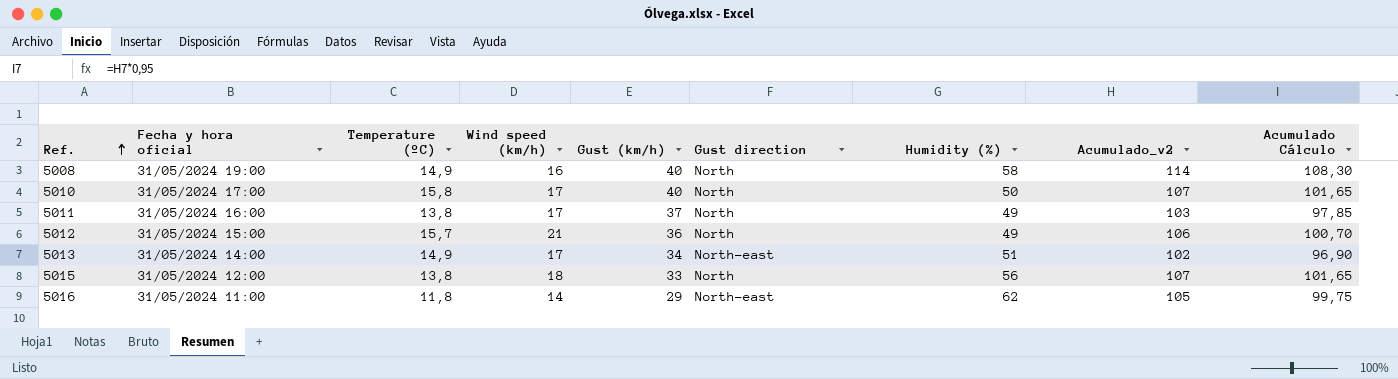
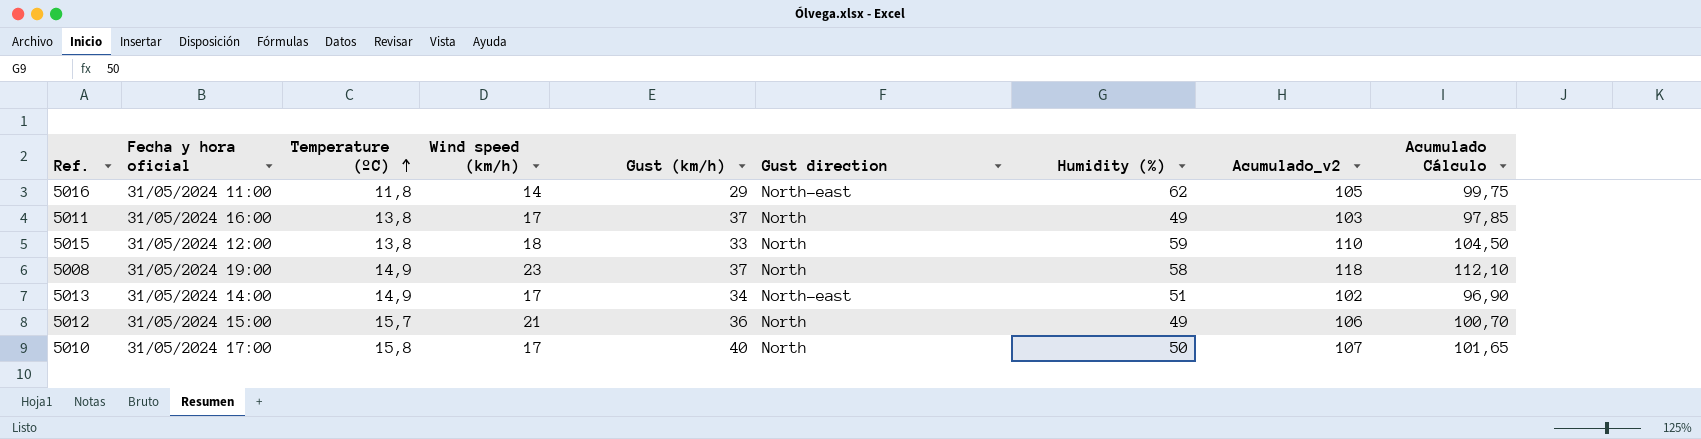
row order: Ref. ascending -> Temperature (ºC) ascending
5015 | Humidity (%): 56 -> 59
5015 | Acumulado_v2: 107 -> 110
5015 | Acumulado Cálculo: 101,65 -> 104,50
5008 | Wind speed (km/h): 16 -> 23
5008 | Gust (km/h): 40 -> 37
5008 | Acumulado_v2: 114 -> 118
5008 | Acumulado Cálculo: 108,30 -> 112,10

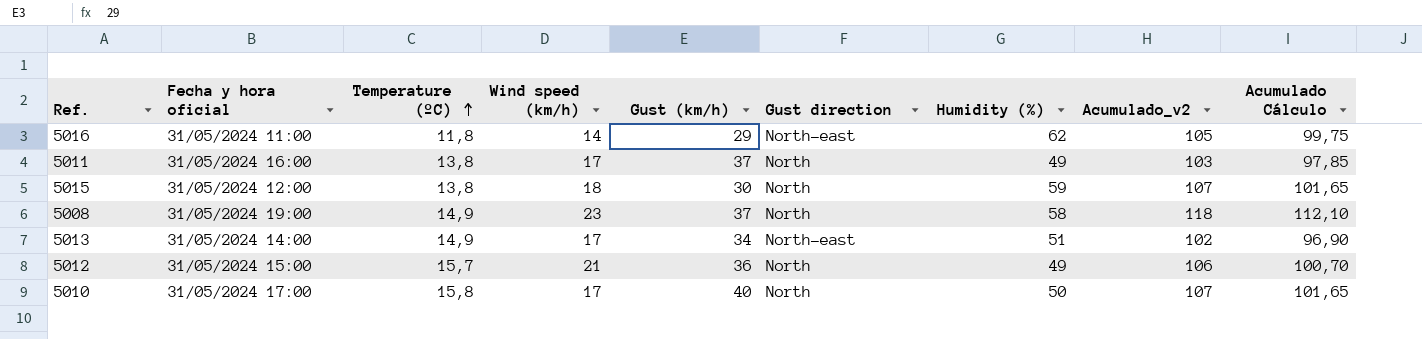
5015 | Gust (km/h): 33 -> 30
5015 | Acumulado_v2: 110 -> 107
5015 | Acumulado Cálculo: 104,50 -> 101,65

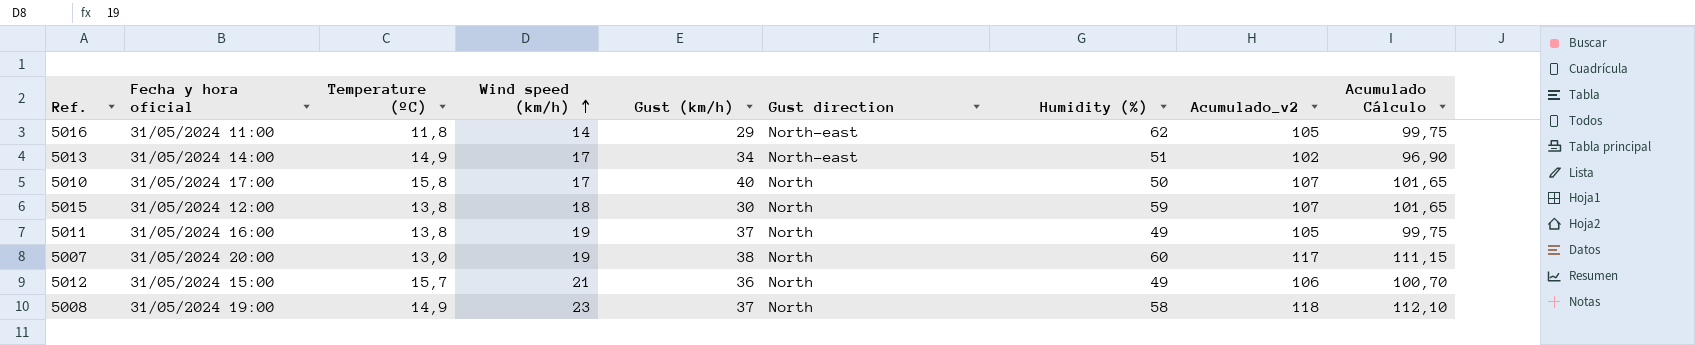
row order: Temperature (ºC) ascending -> Wind speed (km/h) ascending
5011 | Wind speed (km/h): 17 -> 19
5011 | Acumulado_v2: 103 -> 105
5011 | Acumulado Cálculo: 97,85 -> 99,75
row 5007: none -> 31/05/2024 20:00 | 13,0 | 19 | 38 | North | 60 | 117 | 111,15

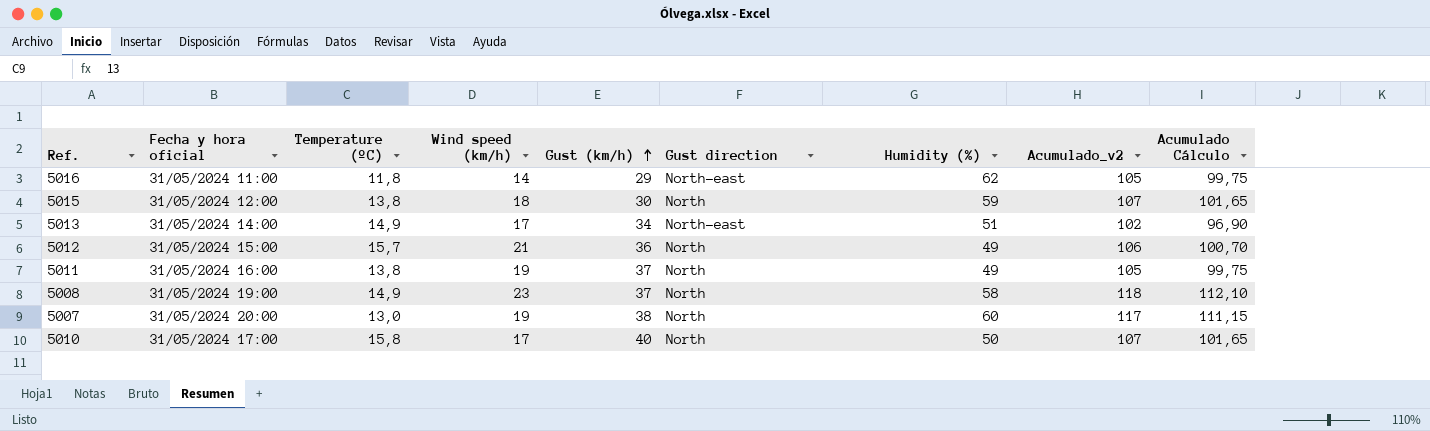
row order: Wind speed (km/h) ascending -> Gust (km/h) ascending

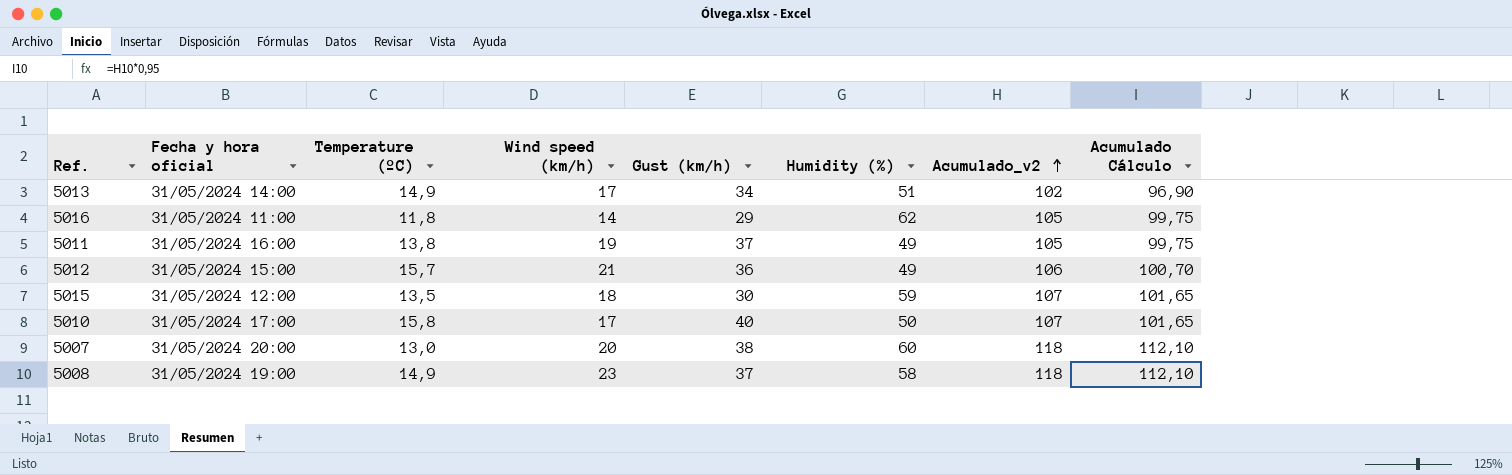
row order: Gust (km/h) ascending -> Acumulado_v2 ascending
column Gust direction | position: 6 -> none
5015 | Temperature (ºC): 13,8 -> 13,5
5007 | Wind speed (km/h): 19 -> 20
5007 | Acumulado_v2: 117 -> 118
5007 | Acumulado Cálculo: 111,15 -> 112,10

